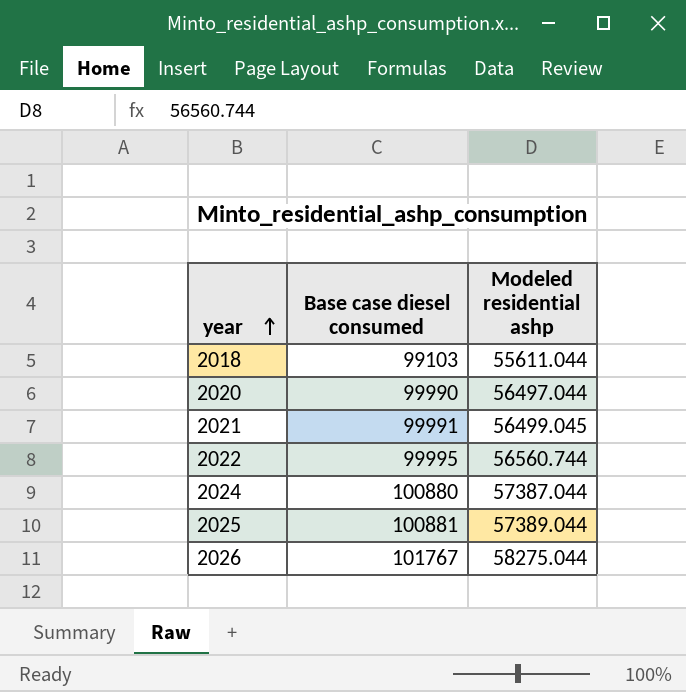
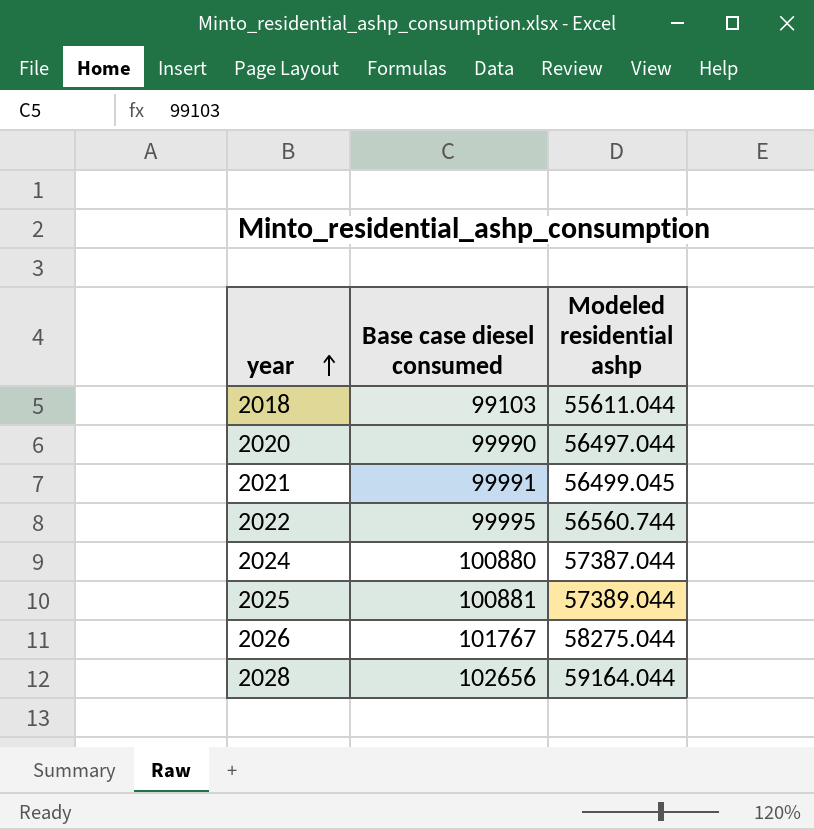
row 2028: none -> 102656 | 59164.044

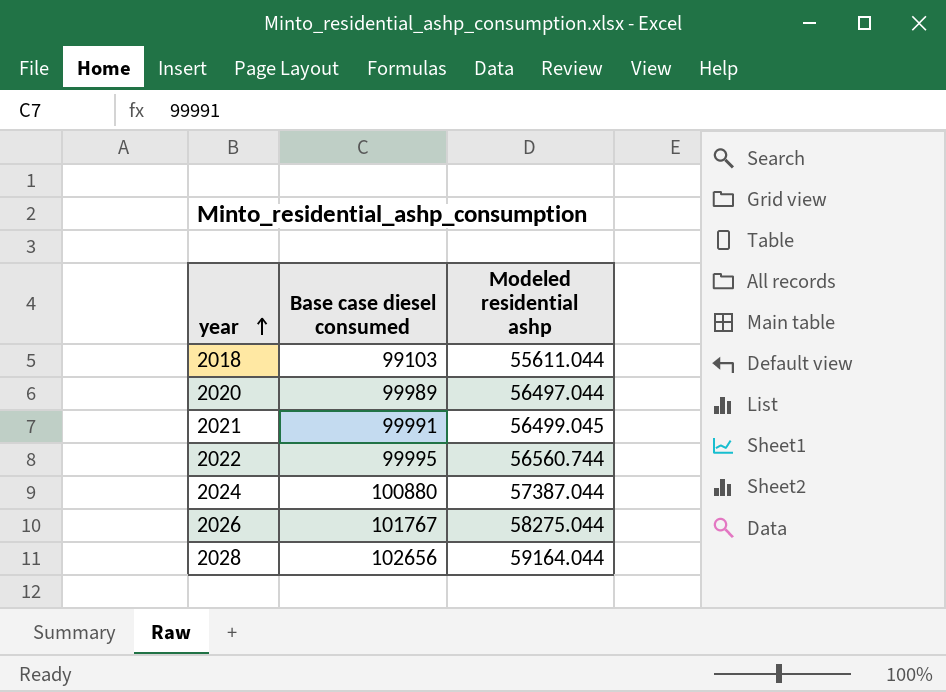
row 2025: 100881 | 57389.044 -> none
2020 | Base case diesel consumed: 99990 -> 99989

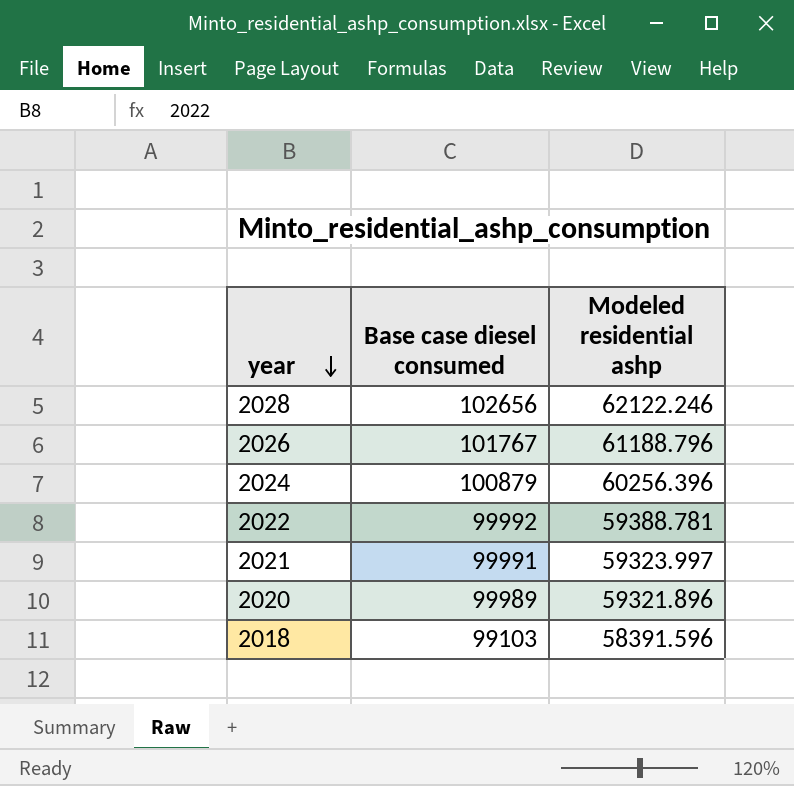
row order: year ascending -> year descending
2028 | Modeled residential ashp: 59164.044 -> 62122.246
2026 | Modeled residential ashp: 58275.044 -> 61188.796
2024 | Base case diesel consumed: 100880 -> 100879
2024 | Modeled residential ashp: 57387.044 -> 60256.396
2022 | Base case diesel consumed: 99995 -> 99992
2022 | Modeled residential ashp: 56560.744 -> 59388.781
2021 | Modeled residential ashp: 56499.045 -> 59323.997
2020 | Modeled residential ashp: 56497.044 -> 59321.896
2018 | Modeled residential ashp: 55611.044 -> 58391.596

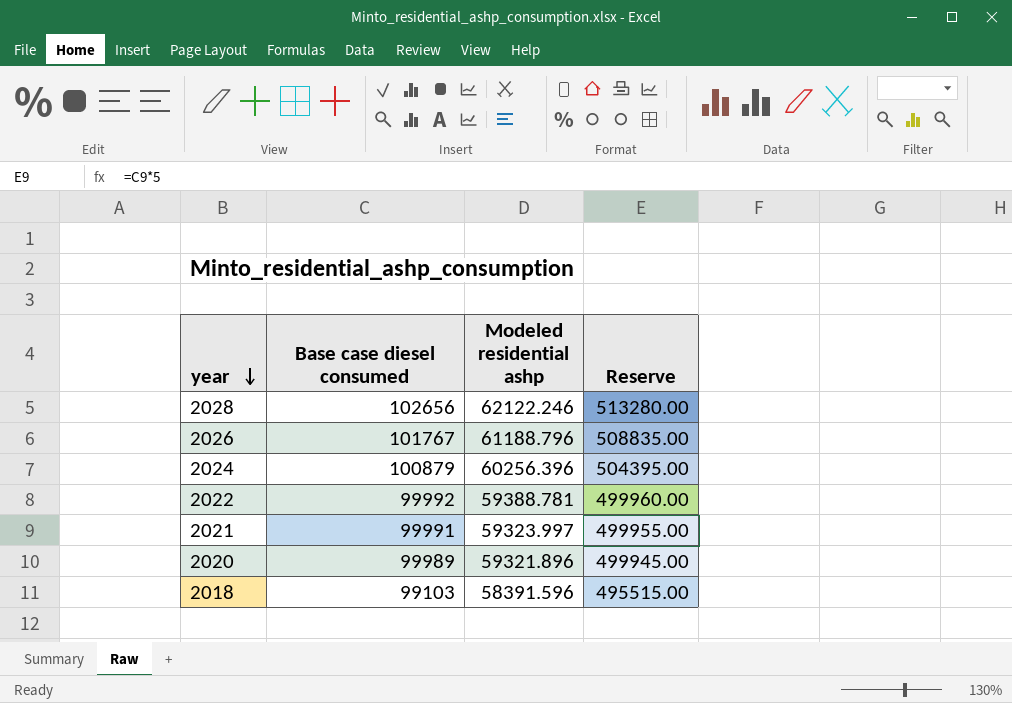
column Reserve | formula: none -> [Base case diesel consumed] * 5

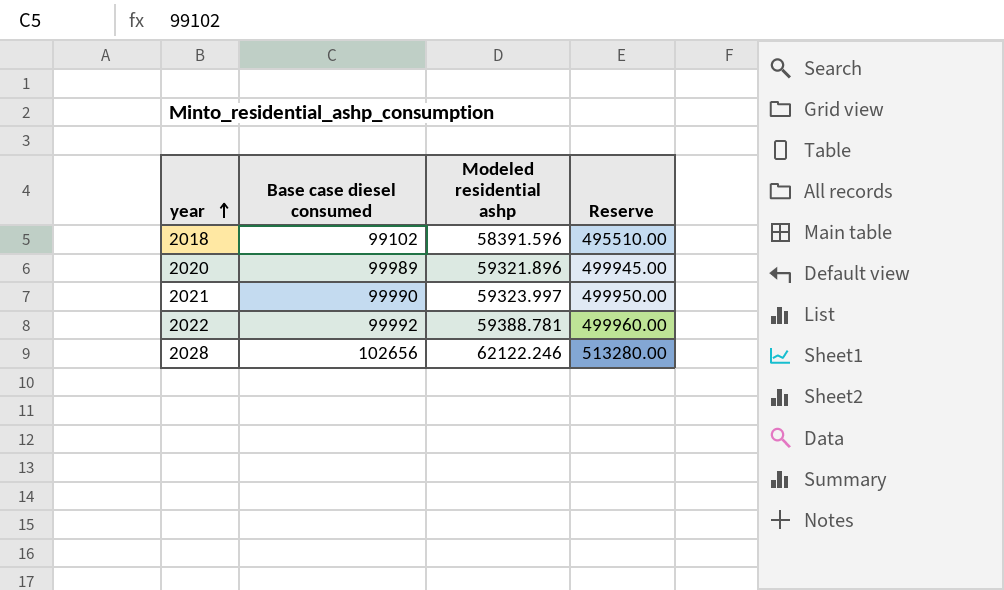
row order: year descending -> year ascending
row 2026: 101767 | 61188.796 | 508835.00 -> none
row 2024: 100879 | 60256.396 | 504395.00 -> none
2018 | Base case diesel consumed: 99103 -> 99102
2018 | Reserve: 495515.00 -> 495510.00
2021 | Base case diesel consumed: 99991 -> 99990
2021 | Reserve: 499955.00 -> 499950.00

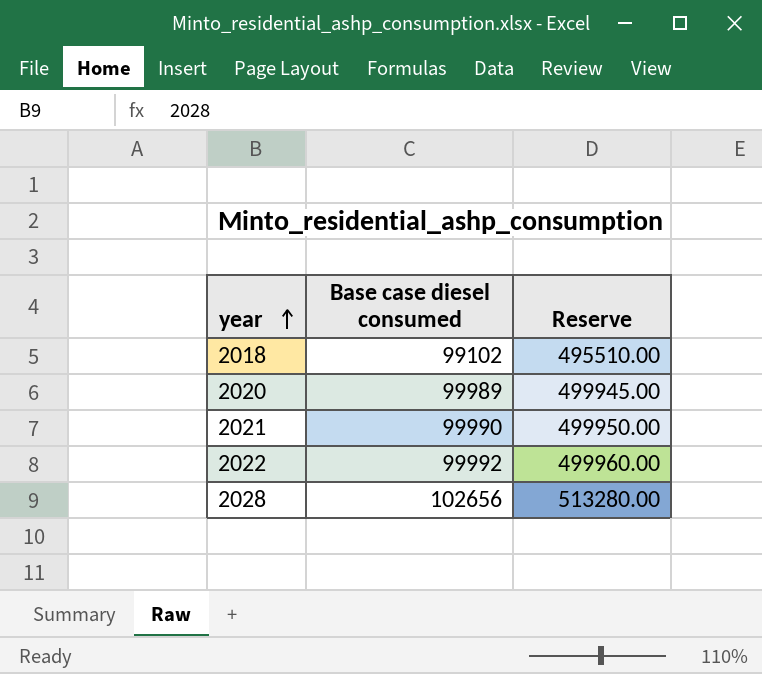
column Modeled residential ashp | position: 3 -> none

